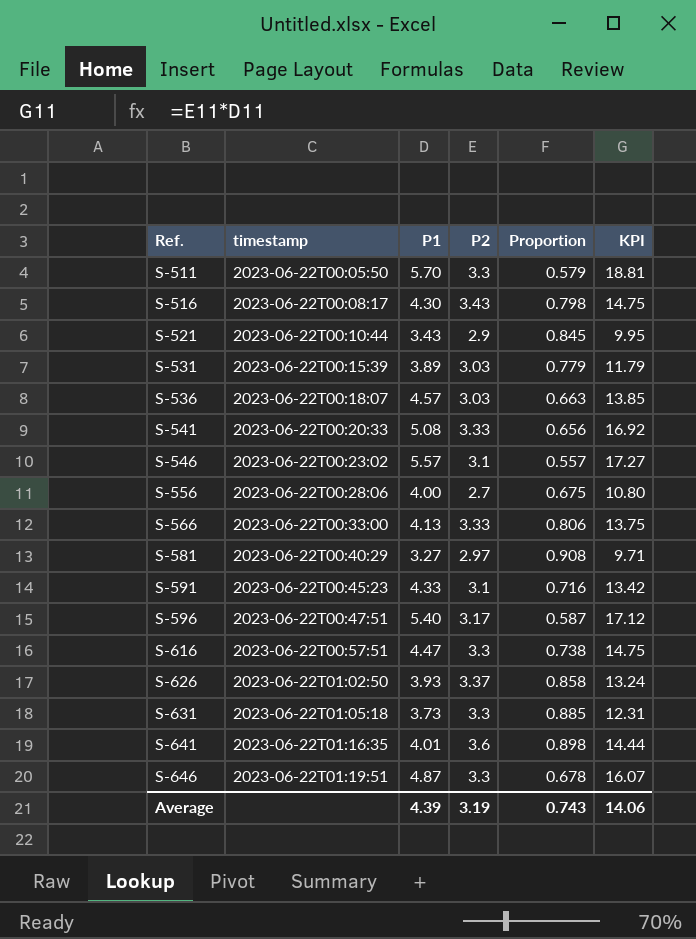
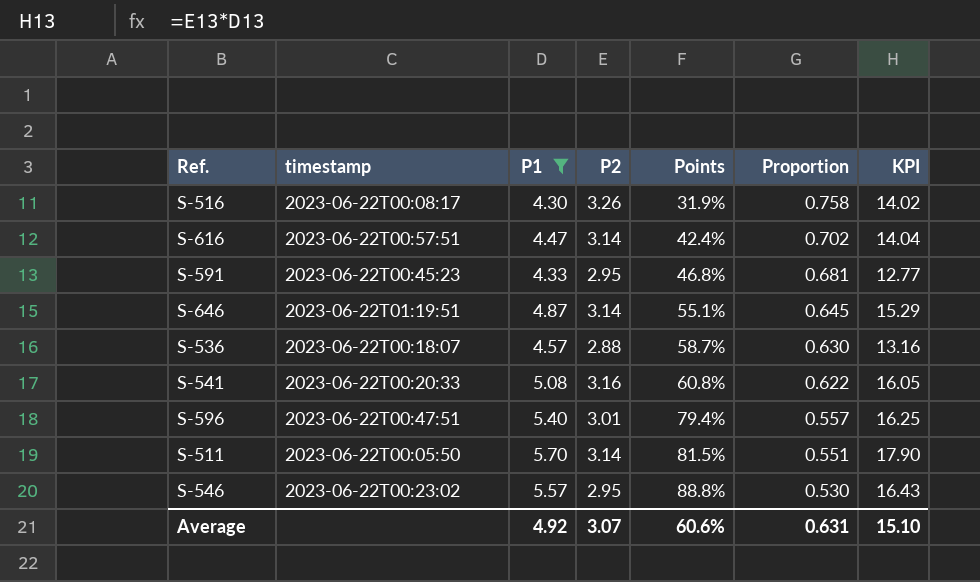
filter: none -> P1 >= 4.30
row order: Ref. ascending -> Points ascending
column Points | formula: none -> ([P1] - [P2]) / [P2]
S-516 | P2: 3.43 -> 3.26
S-516 | Proportion: 0.798 -> 0.758
S-516 | KPI: 14.75 -> 14.02
S-616 | P2: 3.3 -> 3.14
S-616 | Proportion: 0.738 -> 0.702
S-616 | KPI: 14.75 -> 14.04
S-591 | P2: 3.1 -> 2.95
S-591 | Proportion: 0.716 -> 0.681
S-591 | KPI: 13.42 -> 12.77
S-646 | P2: 3.3 -> 3.14
S-646 | Proportion: 0.678 -> 0.645
S-646 | KPI: 16.07 -> 15.29
S-536 | P2: 3.03 -> 2.88
S-536 | Proportion: 0.663 -> 0.630
S-536 | KPI: 13.85 -> 13.16
S-541 | P2: 3.33 -> 3.16
S-541 | Proportion: 0.656 -> 0.622
S-541 | KPI: 16.92 -> 16.05
S-596 | P2: 3.17 -> 3.01
S-596 | Proportion: 0.587 -> 0.557
S-596 | KPI: 17.12 -> 16.25
S-511 | P2: 3.3 -> 3.14
S-511 | Proportion: 0.579 -> 0.551
S-511 | KPI: 18.81 -> 17.90
S-546 | P2: 3.1 -> 2.95
S-546 | Proportion: 0.557 -> 0.530
S-546 | KPI: 17.27 -> 16.43
Average | P1: 4.39 -> 4.92
Average | P2: 3.19 -> 3.07
Average | Proportion: 0.743 -> 0.631
Average | KPI: 14.06 -> 15.10

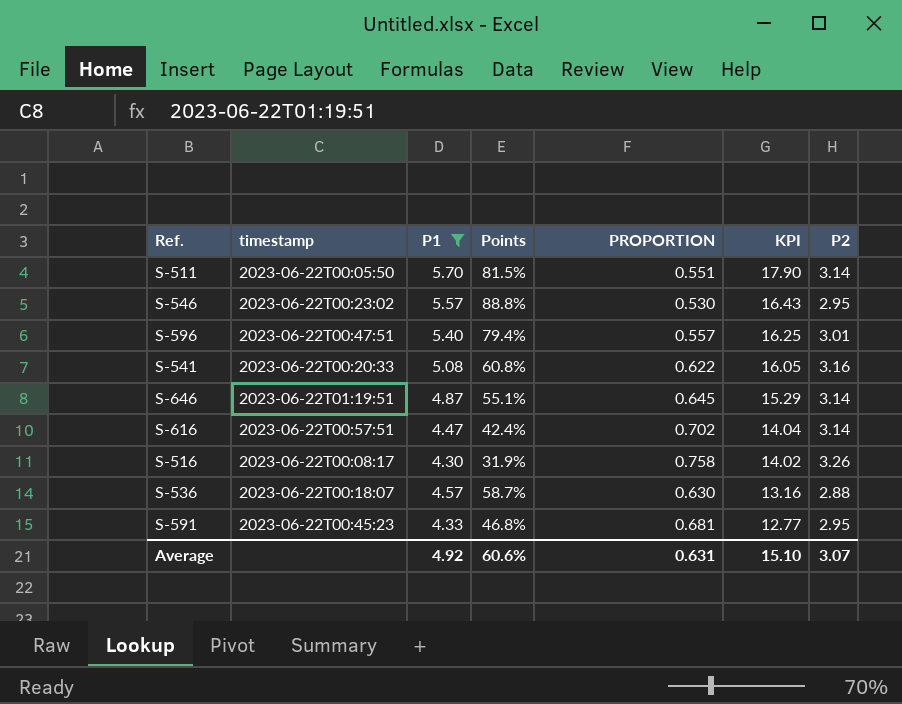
row order: Points ascending -> KPI descending
column name: Proportion -> PROPORTION
column P2 | position: 4 -> 7

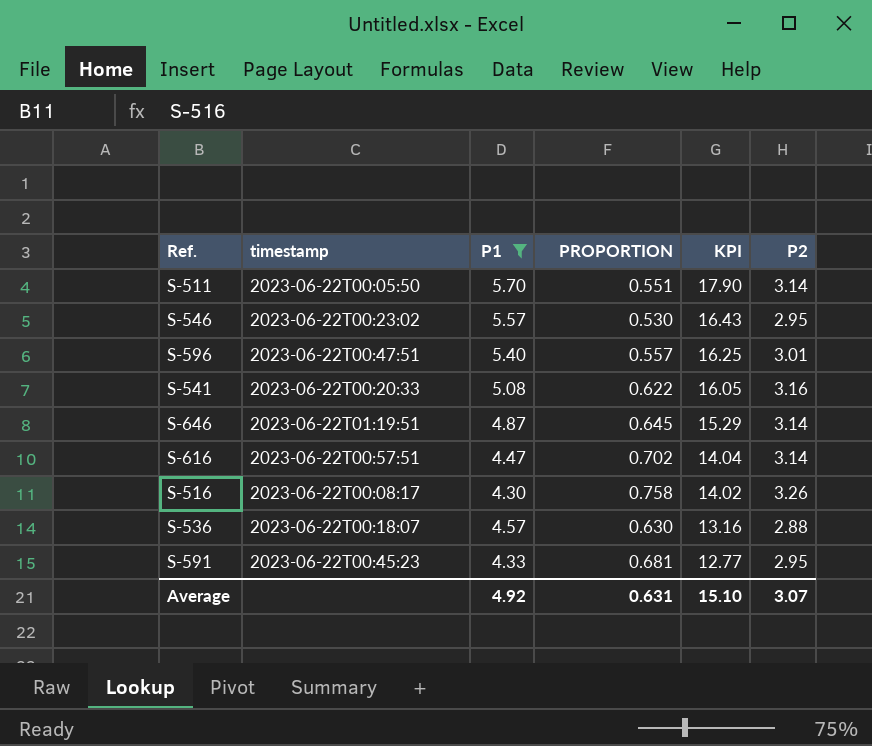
column Points | formula: ([P1] - [P2]) / [P2] -> none

